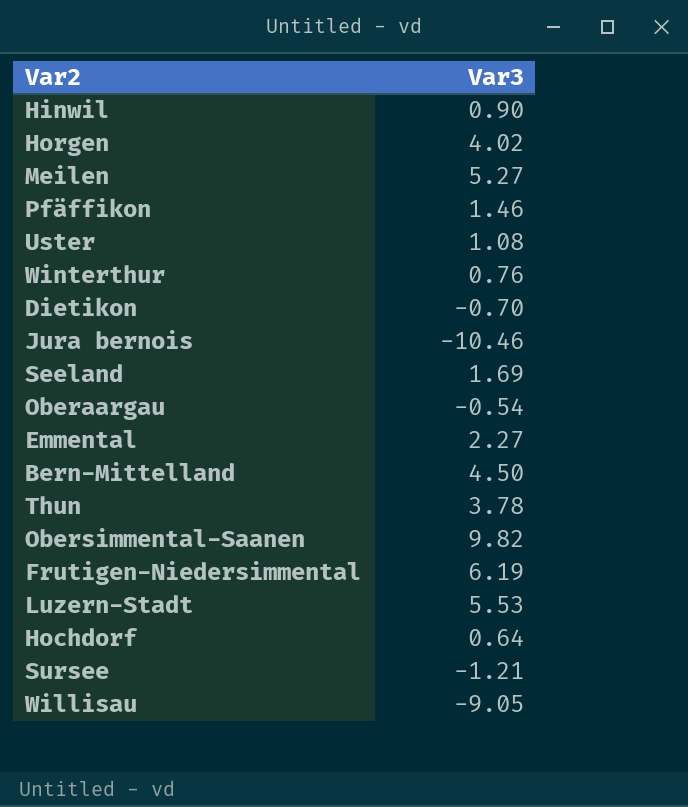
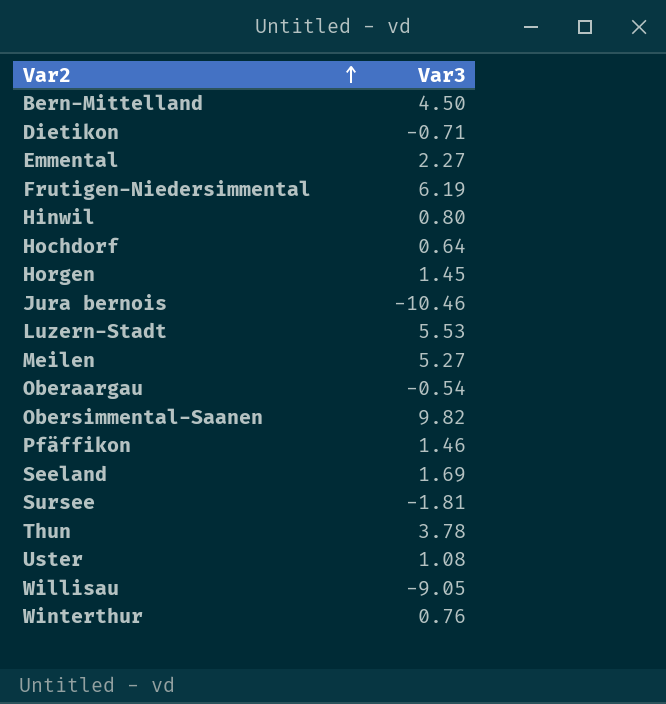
row order: none -> Var2 ascending
Dietikon | Var3: -0.70 -> -0.71
Hinwil | Var3: 0.90 -> 0.80
Horgen | Var3: 4.02 -> 1.45
Sursee | Var3: -1.21 -> -1.81

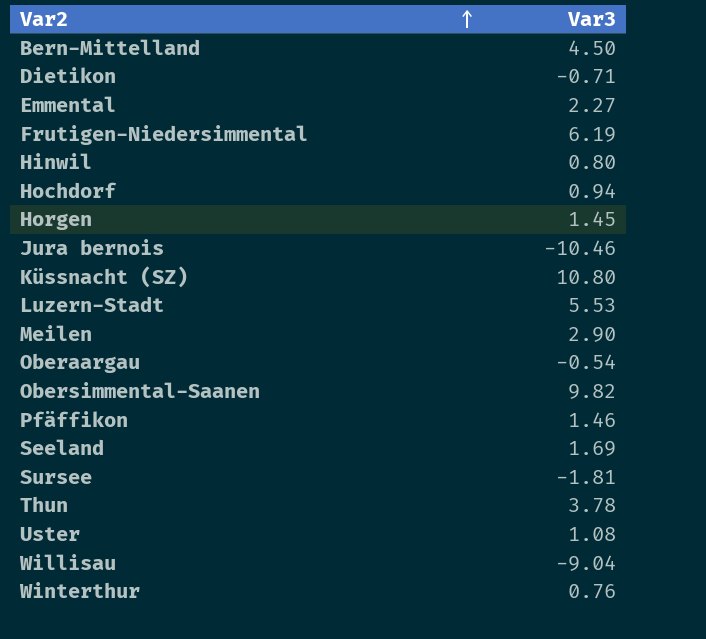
Hochdorf | Var3: 0.64 -> 0.94
row Küssnacht (SZ): none -> 10.80
Meilen | Var3: 5.27 -> 2.90
Willisau | Var3: -9.05 -> -9.04

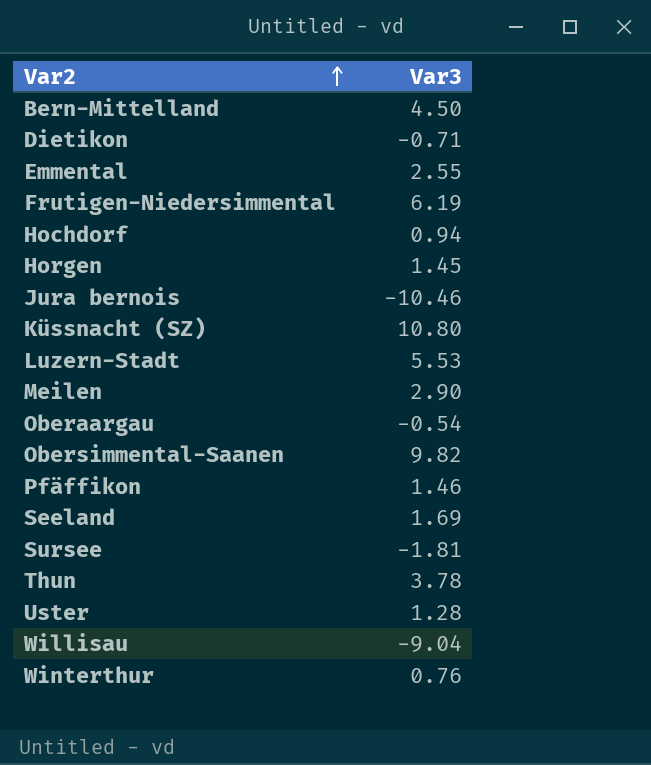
row Hinwil: 0.80 -> none
Emmental | Var3: 2.27 -> 2.55
Uster | Var3: 1.08 -> 1.28

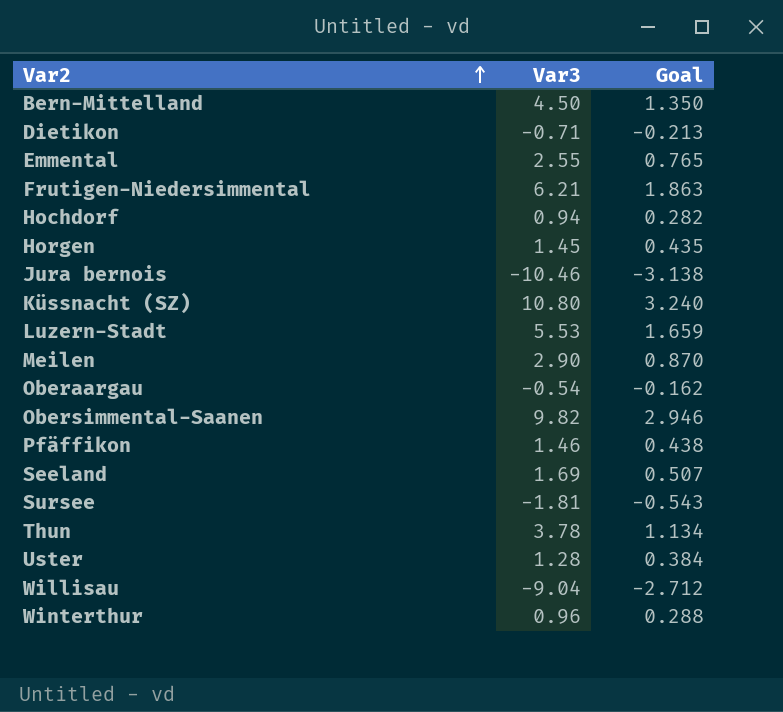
column Goal | formula: none -> [Var3] * 0.3
Frutigen-Niedersimmental | Var3: 6.19 -> 6.21
Winterthur | Var3: 0.76 -> 0.96

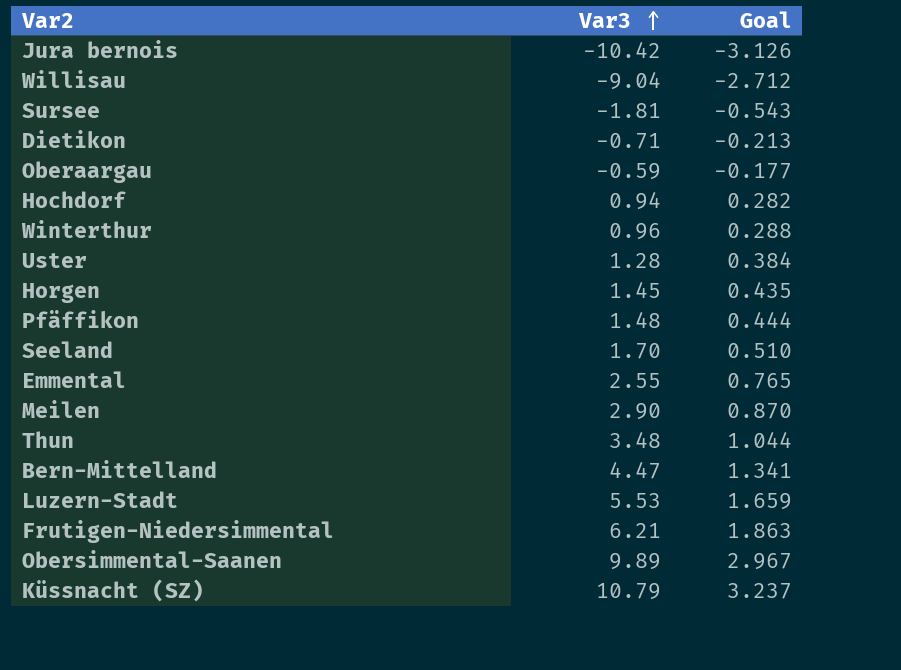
row order: Var2 ascending -> Var3 ascending
Jura bernois | Var3: -10.46 -> -10.42
Jura bernois | Goal: -3.138 -> -3.126
Oberaargau | Var3: -0.54 -> -0.59
Oberaargau | Goal: -0.162 -> -0.177
Pfäffikon | Var3: 1.46 -> 1.48
Pfäffikon | Goal: 0.438 -> 0.444
Seeland | Var3: 1.69 -> 1.70
Seeland | Goal: 0.507 -> 0.510
Thun | Var3: 3.78 -> 3.48
Thun | Goal: 1.134 -> 1.044
Bern-Mittelland | Var3: 4.50 -> 4.47
Bern-Mittelland | Goal: 1.350 -> 1.341
Obersimmental-Saanen | Var3: 9.82 -> 9.89
Obersimmental-Saanen | Goal: 2.946 -> 2.967
Küssnacht (SZ) | Var3: 10.80 -> 10.79
Küssnacht (SZ) | Goal: 3.240 -> 3.237

